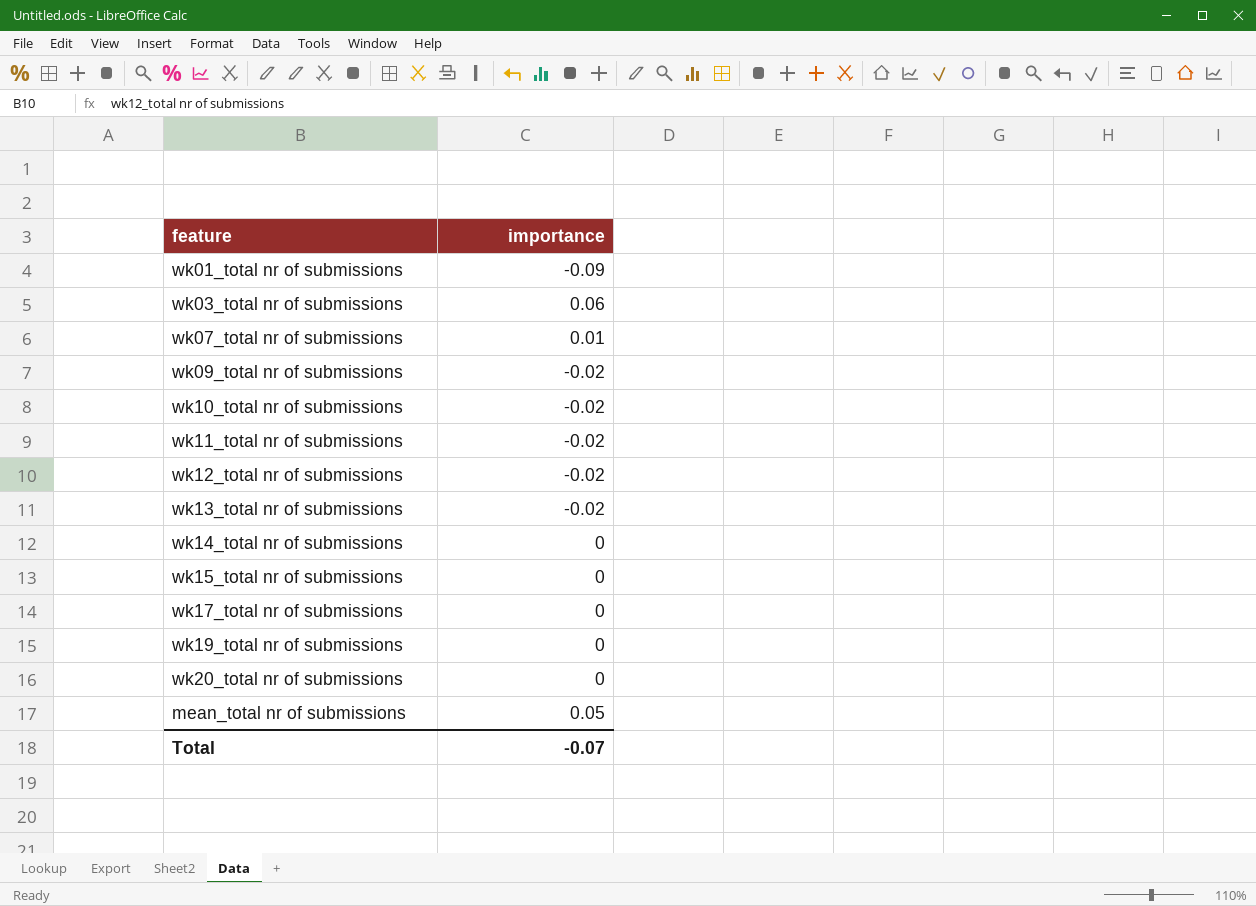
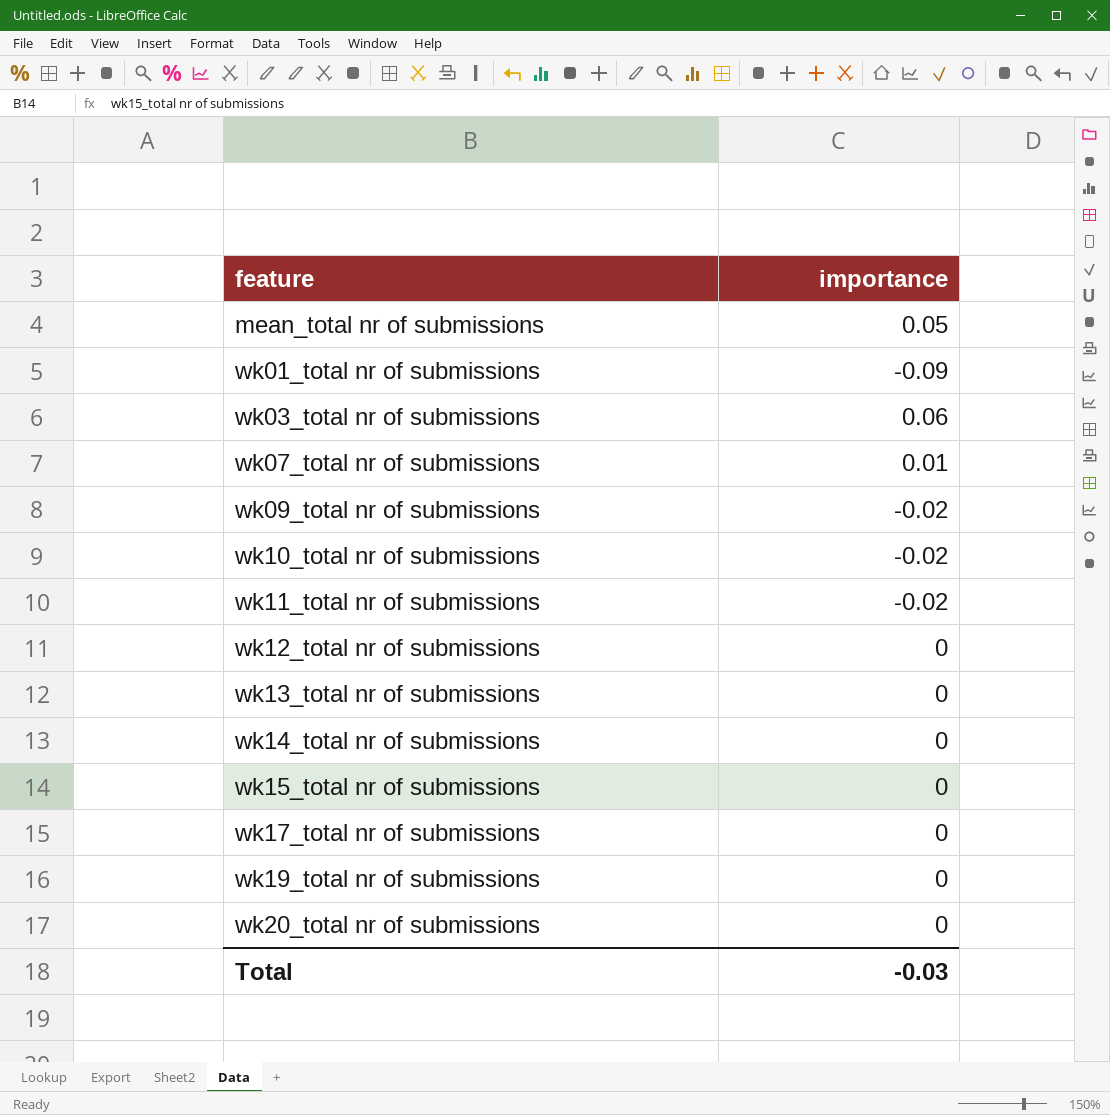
row order: none -> feature ascending
wk12_total nr of submissions | importance: -0.02 -> 0
wk13_total nr of submissions | importance: -0.02 -> 0
Total | importance: -0.07 -> -0.03

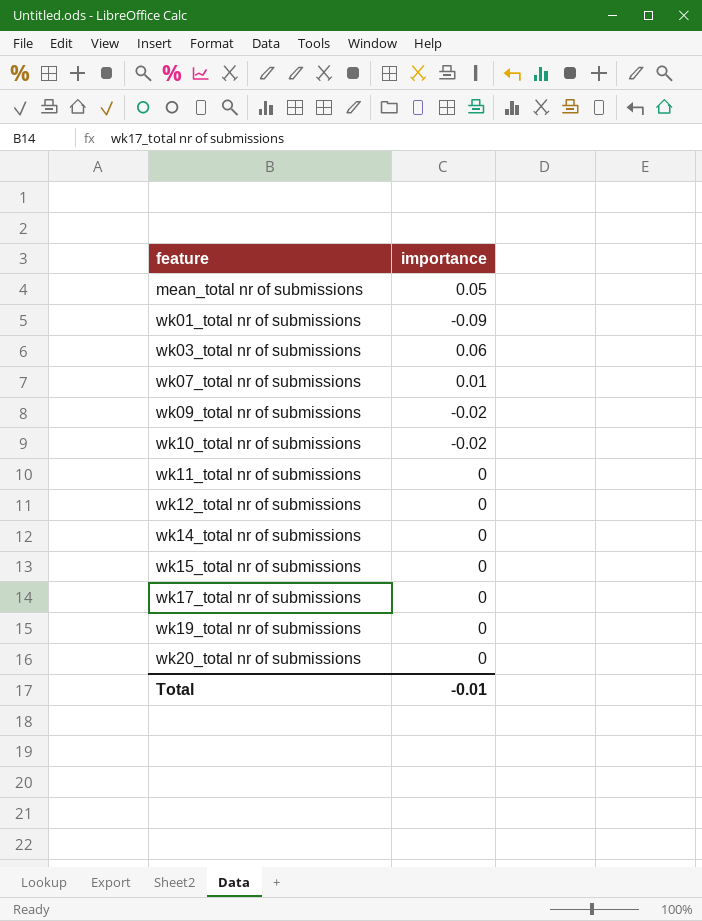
row wk13_total nr of submissions: 0 -> none
wk11_total nr of submissions | importance: -0.02 -> 0
Total | importance: -0.03 -> -0.01

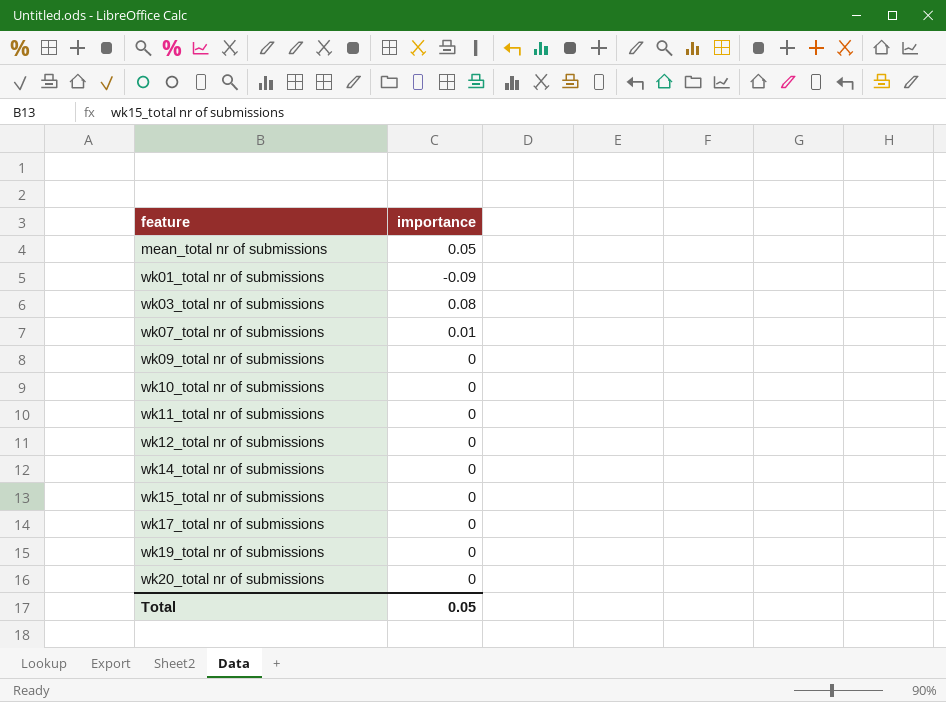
wk03_total nr of submissions | importance: 0.06 -> 0.08
wk09_total nr of submissions | importance: -0.02 -> 0
wk10_total nr of submissions | importance: -0.02 -> 0
Total | importance: -0.01 -> 0.05

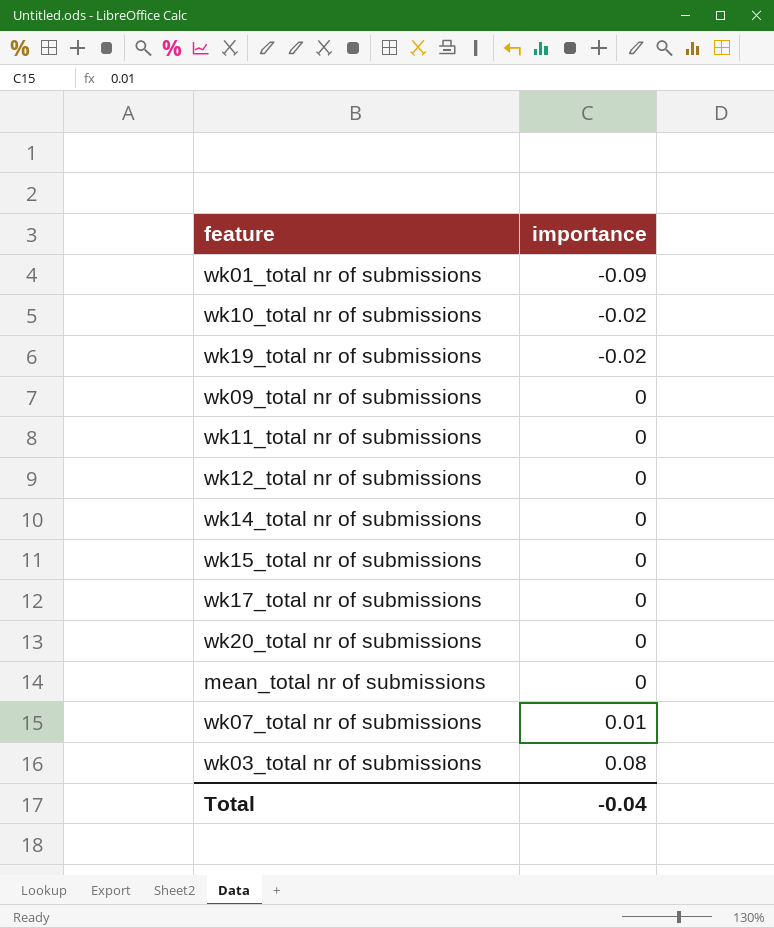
row order: feature ascending -> importance ascending
wk10_total nr of submissions | importance: 0 -> -0.02
wk19_total nr of submissions | importance: 0 -> -0.02
mean_total nr of submissions | importance: 0.05 -> 0
Total | importance: 0.05 -> -0.04

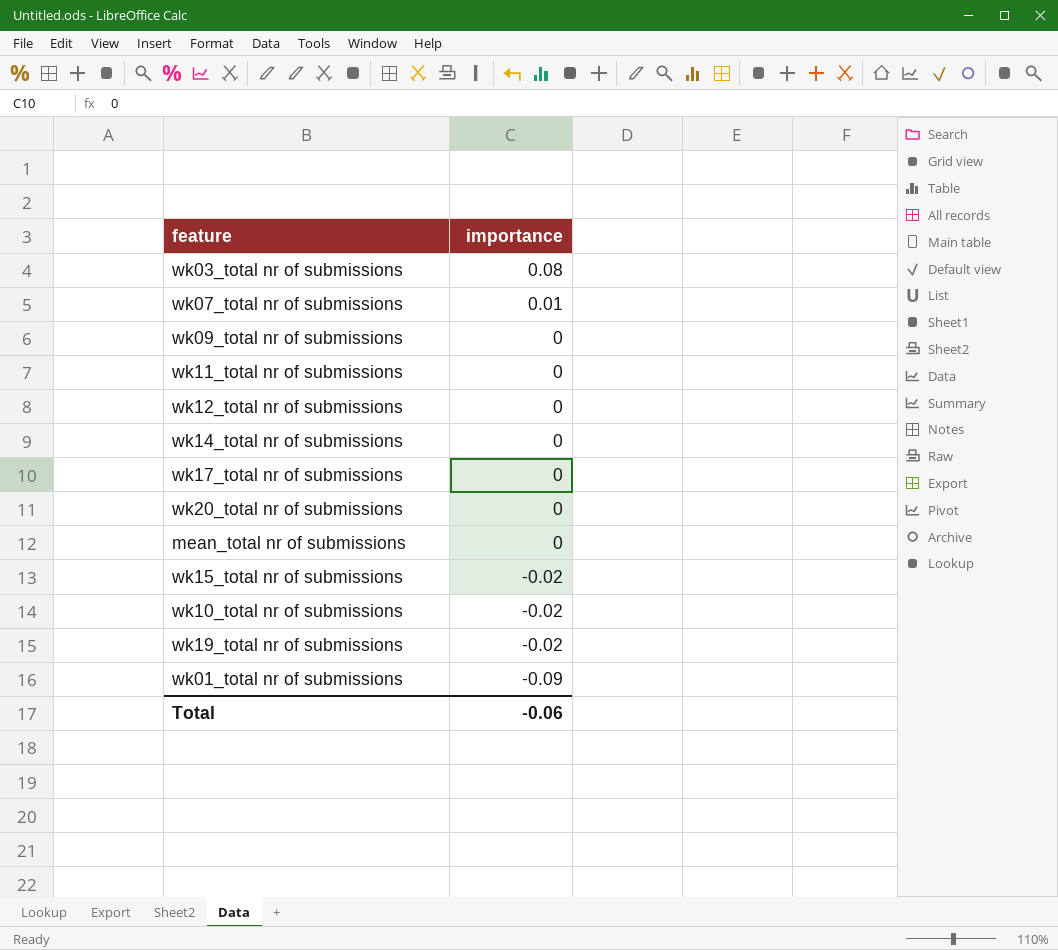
row order: importance ascending -> importance descending
wk15_total nr of submissions | importance: 0 -> -0.02
Total | importance: -0.04 -> -0.06

